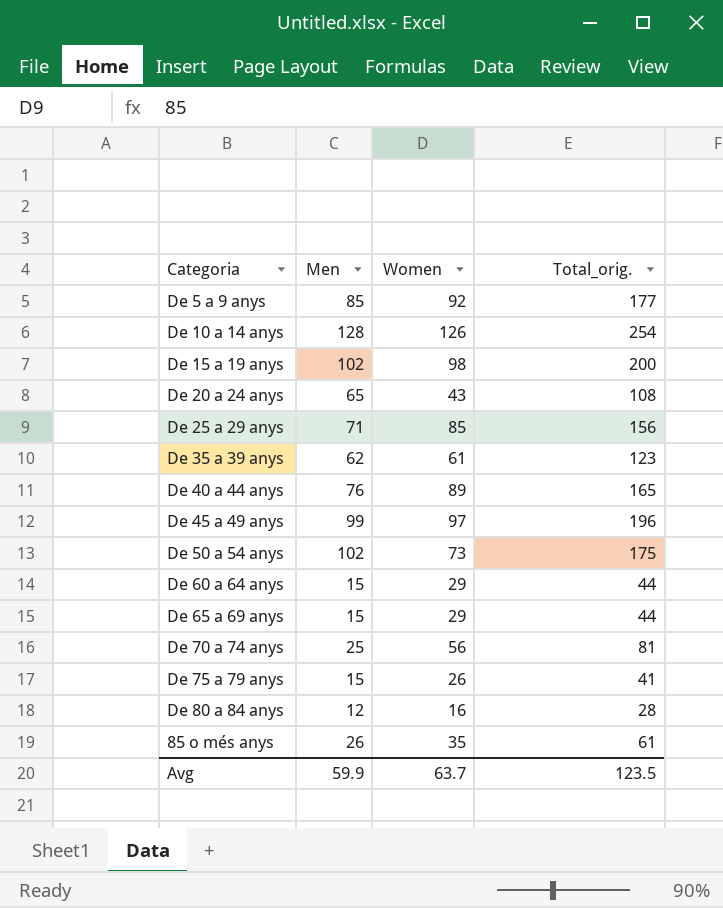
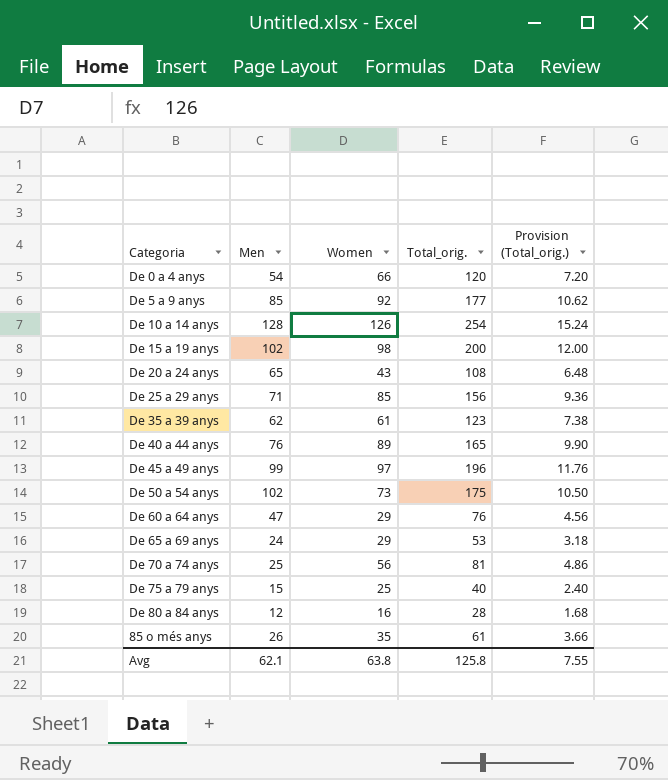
column Provision (Total_orig.) | formula: none -> [Total_orig.] * 0.06
row De 0 a 4 anys: none -> 54 | 66 | 120 | 7.20
De 60 a 64 anys | Men: 15 -> 47
De 60 a 64 anys | Total_orig.: 44 -> 76
De 65 a 69 anys | Men: 15 -> 24
De 65 a 69 anys | Total_orig.: 44 -> 53
De 75 a 79 anys | Women: 26 -> 25
De 75 a 79 anys | Total_orig.: 41 -> 40
Avg | Men: 59.9 -> 62.1
Avg | Women: 63.7 -> 63.8
Avg | Total_orig.: 123.5 -> 125.8

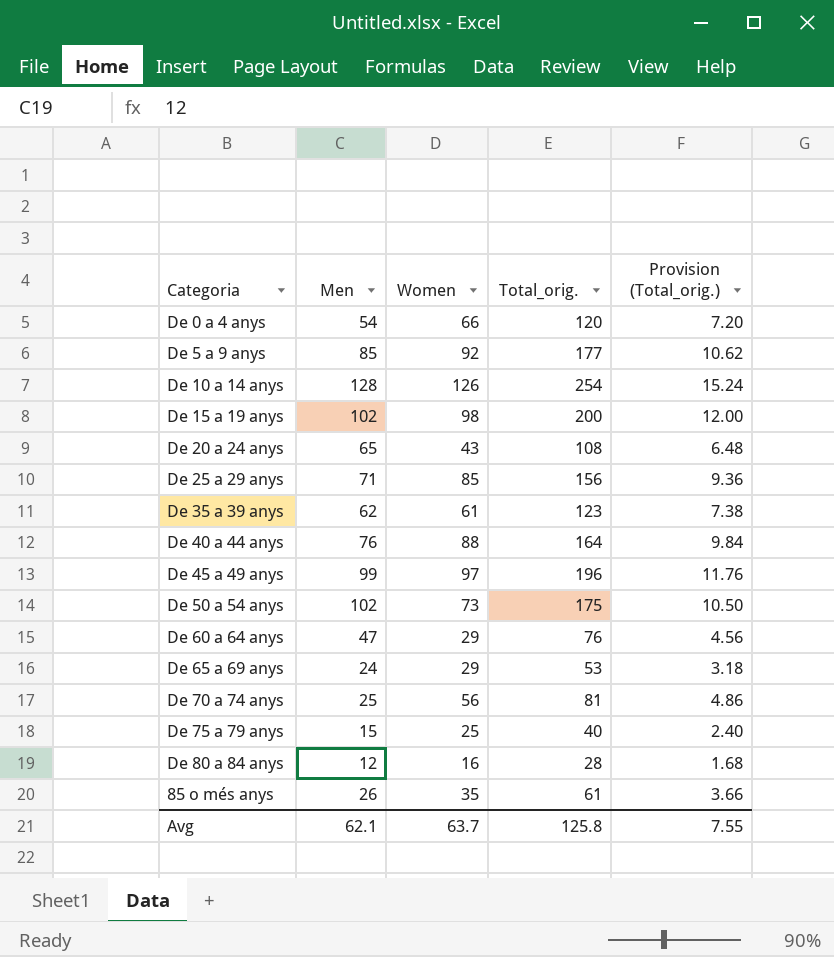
De 40 a 44 anys | Women: 89 -> 88
De 40 a 44 anys | Total_orig.: 165 -> 164
De 40 a 44 anys | Provision (Total_orig.): 9.90 -> 9.84
Avg | Women: 63.8 -> 63.7

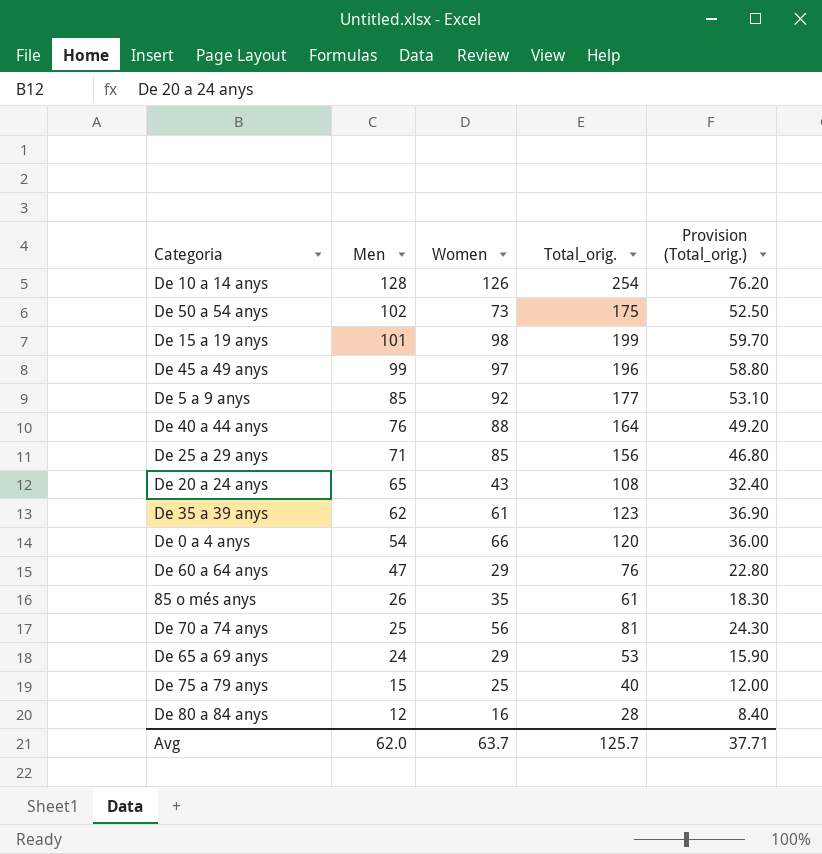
row order: none -> Men descending
column Provision (Total_orig.) | formula: [Total_orig.] * 0.06 -> [Total_orig.] * 0.3
De 15 a 19 anys | Men: 102 -> 101
De 15 a 19 anys | Total_orig.: 200 -> 199
Avg | Men: 62.1 -> 62.0
Avg | Total_orig.: 125.8 -> 125.7
Avg | Provision (Total_orig.): 7.55 -> 37.71

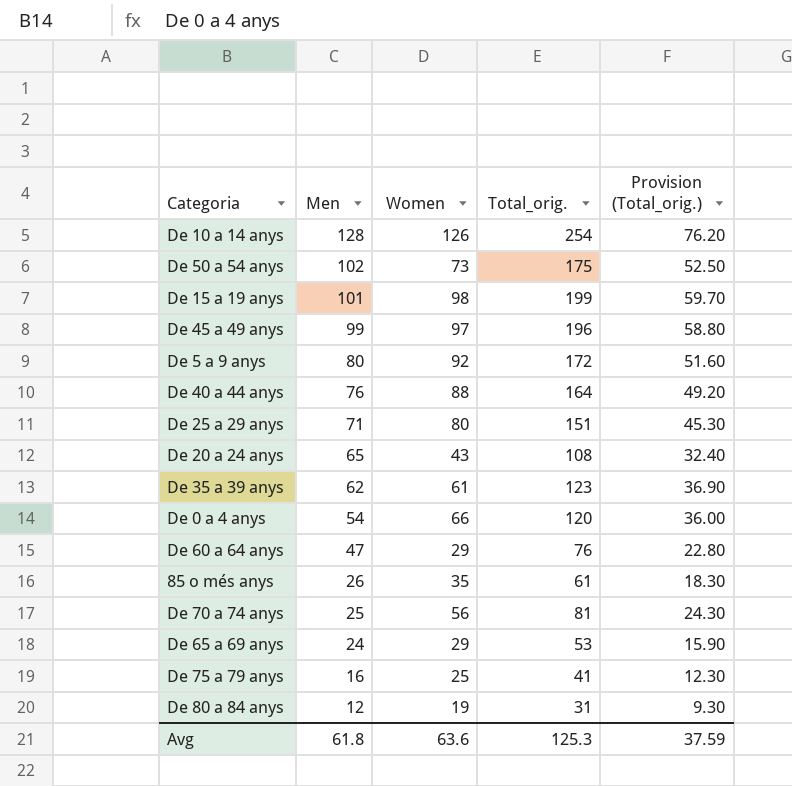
De 5 a 9 anys | Men: 85 -> 80
De 5 a 9 anys | Total_orig.: 177 -> 172
De 5 a 9 anys | Provision (Total_orig.): 53.10 -> 51.60
De 25 a 29 anys | Women: 85 -> 80
De 25 a 29 anys | Total_orig.: 156 -> 151
De 25 a 29 anys | Provision (Total_orig.): 46.80 -> 45.30
De 75 a 79 anys | Men: 15 -> 16
De 75 a 79 anys | Total_orig.: 40 -> 41
De 75 a 79 anys | Provision (Total_orig.): 12.00 -> 12.30
De 80 a 84 anys | Women: 16 -> 19
De 80 a 84 anys | Total_orig.: 28 -> 31
De 80 a 84 anys | Provision (Total_orig.): 8.40 -> 9.30
Avg | Men: 62.0 -> 61.8
Avg | Women: 63.7 -> 63.6
Avg | Total_orig.: 125.7 -> 125.3
Avg | Provision (Total_orig.): 37.71 -> 37.59

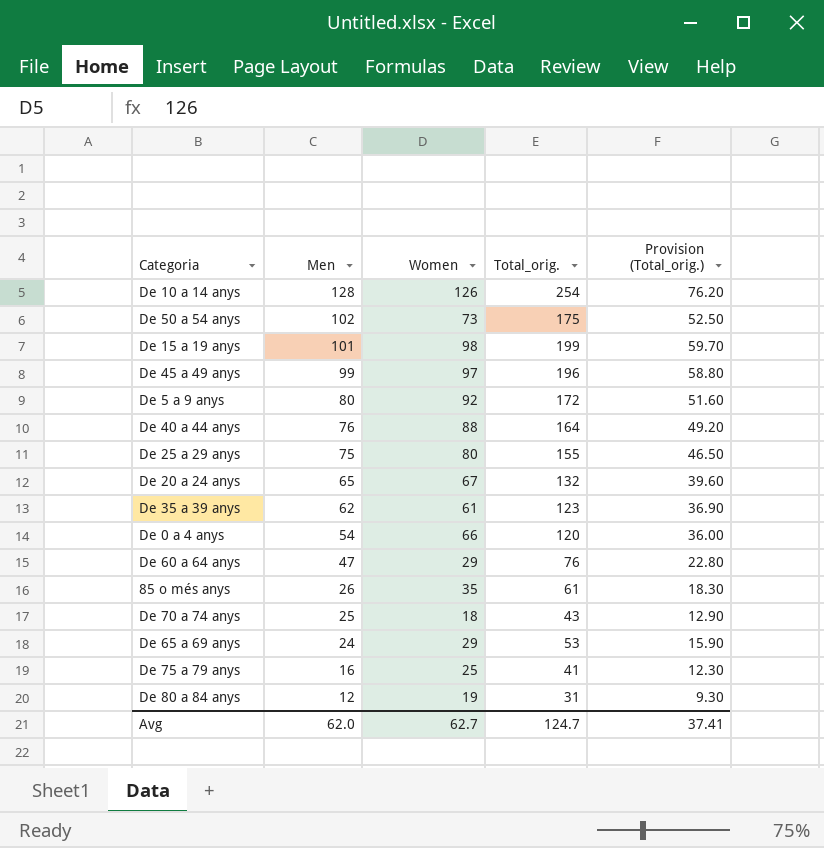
De 25 a 29 anys | Men: 71 -> 75
De 25 a 29 anys | Total_orig.: 151 -> 155
De 25 a 29 anys | Provision (Total_orig.): 45.30 -> 46.50
De 20 a 24 anys | Women: 43 -> 67
De 20 a 24 anys | Total_orig.: 108 -> 132
De 20 a 24 anys | Provision (Total_orig.): 32.40 -> 39.60
De 70 a 74 anys | Women: 56 -> 18
De 70 a 74 anys | Total_orig.: 81 -> 43
De 70 a 74 anys | Provision (Total_orig.): 24.30 -> 12.90
Avg | Men: 61.8 -> 62.0
Avg | Women: 63.6 -> 62.7
Avg | Total_orig.: 125.3 -> 124.7
Avg | Provision (Total_orig.): 37.59 -> 37.41

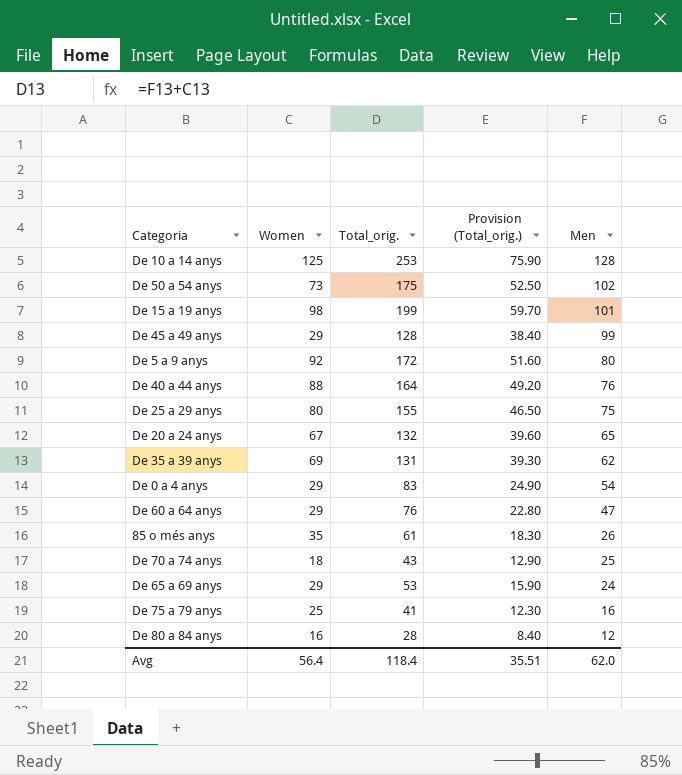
column Men | position: 2 -> 5
De 10 a 14 anys | Women: 126 -> 125
De 10 a 14 anys | Total_orig.: 254 -> 253
De 10 a 14 anys | Provision (Total_orig.): 76.20 -> 75.90
De 45 a 49 anys | Women: 97 -> 29
De 45 a 49 anys | Total_orig.: 196 -> 128
De 45 a 49 anys | Provision (Total_orig.): 58.80 -> 38.40
De 35 a 39 anys | Women: 61 -> 69
De 35 a 39 anys | Total_orig.: 123 -> 131
De 35 a 39 anys | Provision (Total_orig.): 36.90 -> 39.30
De 0 a 4 anys | Women: 66 -> 29
De 0 a 4 anys | Total_orig.: 120 -> 83
De 0 a 4 anys | Provision (Total_orig.): 36.00 -> 24.90
De 80 a 84 anys | Women: 19 -> 16
De 80 a 84 anys | Total_orig.: 31 -> 28
De 80 a 84 anys | Provision (Total_orig.): 9.30 -> 8.40
Avg | Women: 62.7 -> 56.4
Avg | Total_orig.: 124.7 -> 118.4
Avg | Provision (Total_orig.): 37.41 -> 35.51

